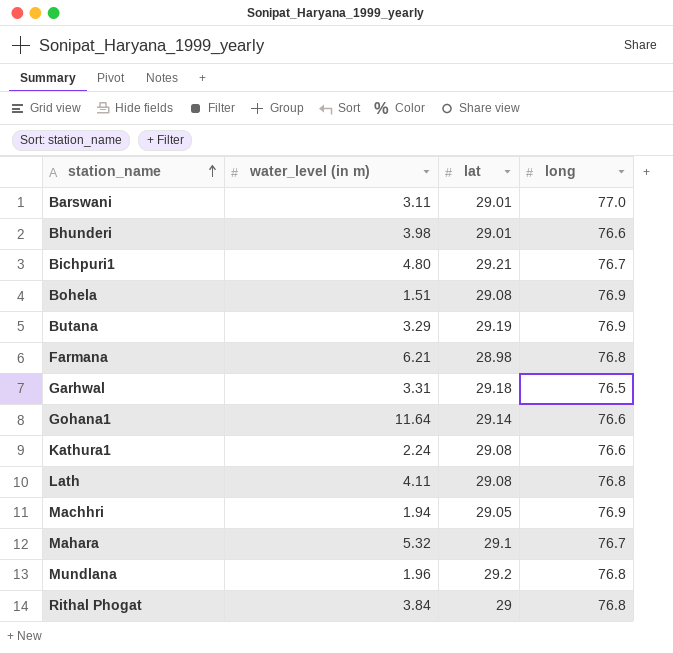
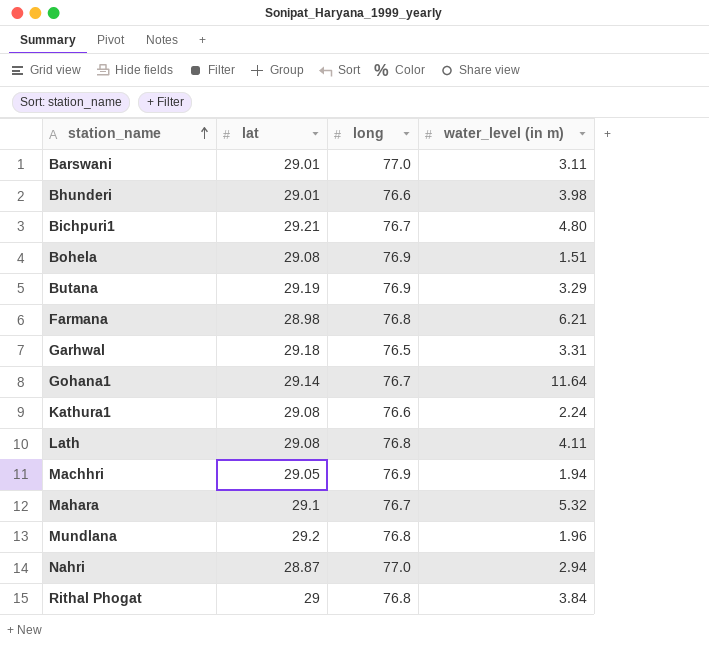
column water_level (in m) | position: 2 -> 4
Gohana1 | long: 76.6 -> 76.7
row Nahri: none -> 28.87 | 77.0 | 2.94

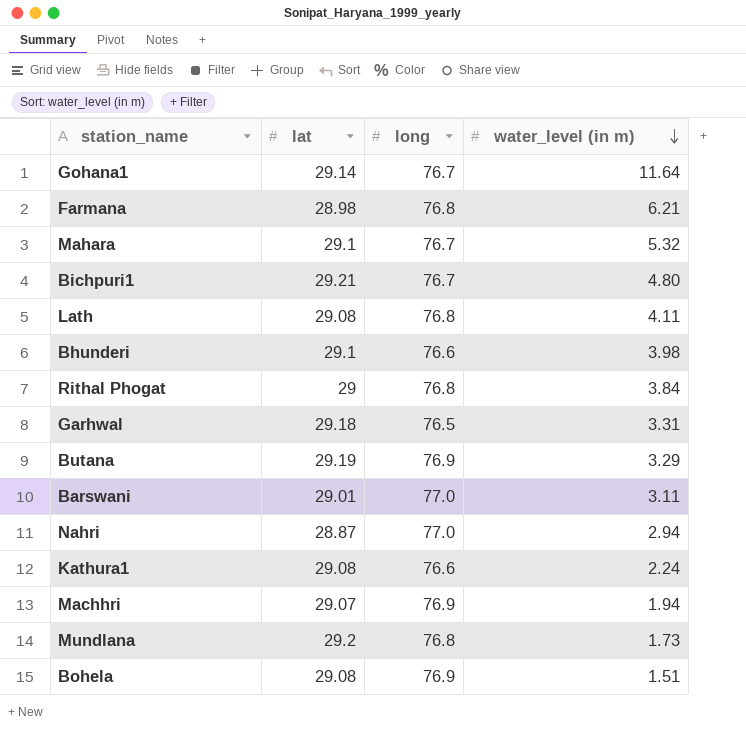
row order: station_name ascending -> water_level (in m) descending
Bhunderi | lat: 29.01 -> 29.1
Machhri | lat: 29.05 -> 29.07
Mundlana | water_level (in m): 1.96 -> 1.73

